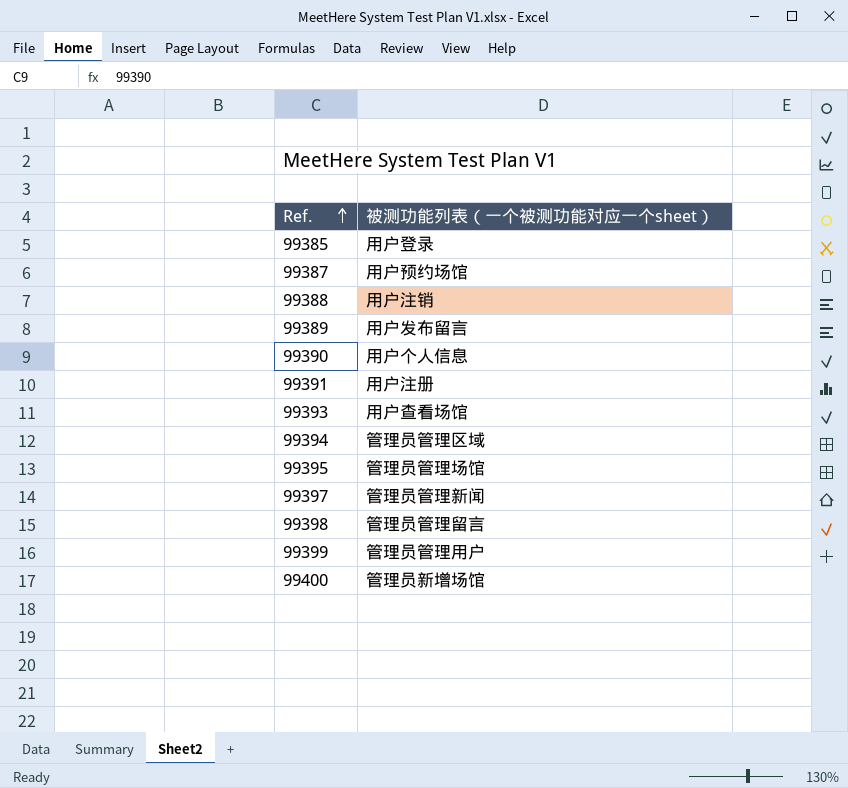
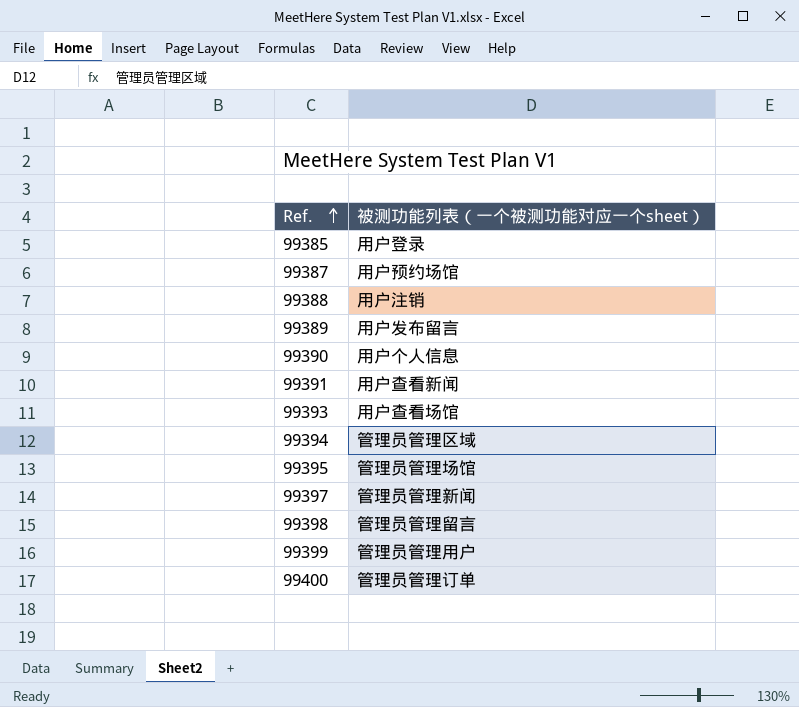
99391 | 被测功能列表（一个被测功能对应一个sheet）: 用户注册 -> 用户查看新闻
99400 | 被测功能列表（一个被测功能对应一个sheet）: 管理员新增场馆 -> 管理员管理订单

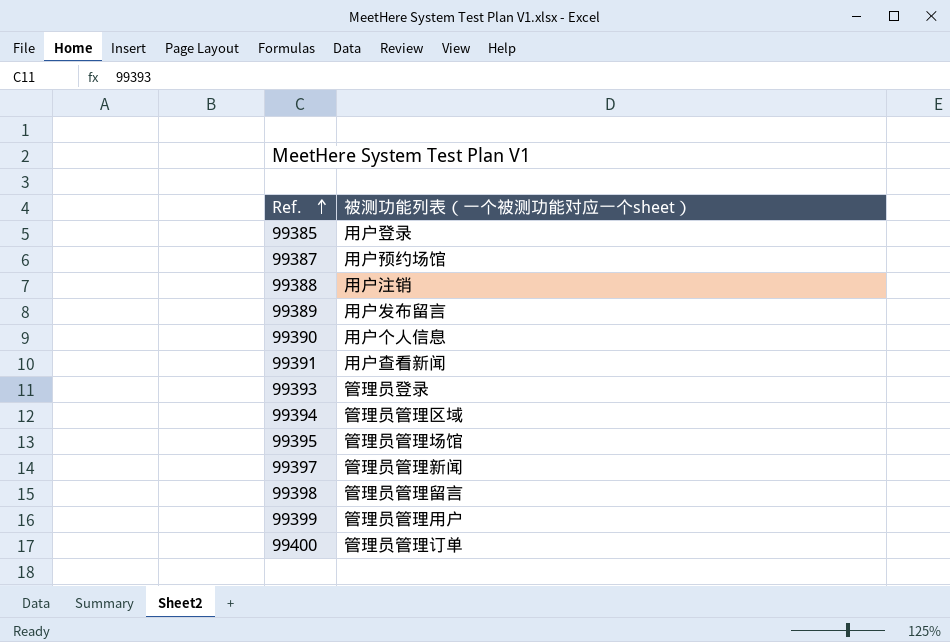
99393 | 被测功能列表（一个被测功能对应一个sheet）: 用户查看场馆 -> 管理员登录

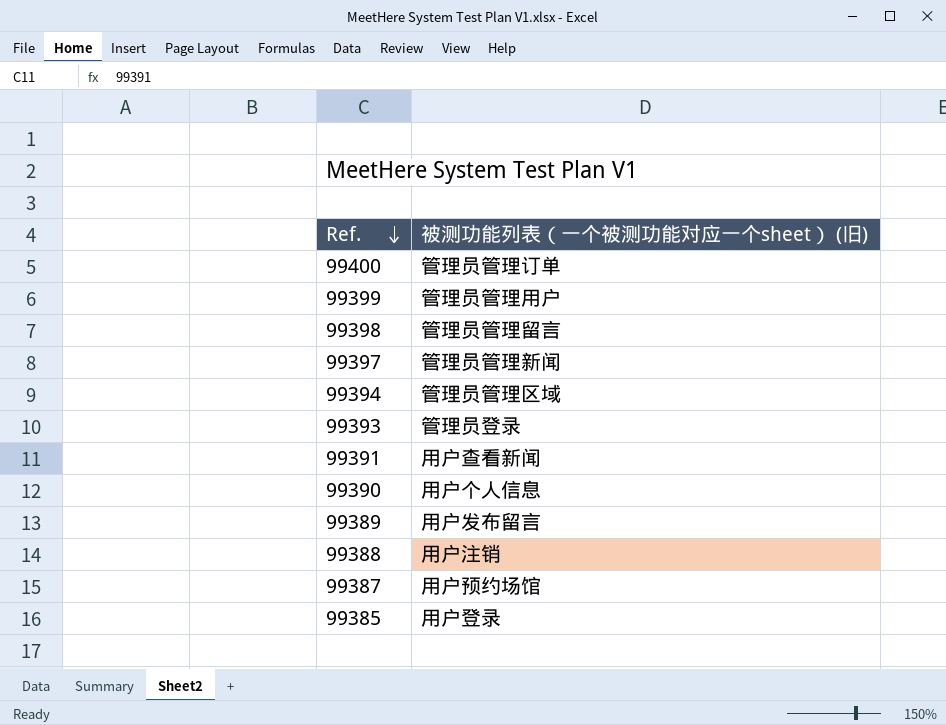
row order: Ref. ascending -> Ref. descending
column name: 被测功能列表（一个被测功能对应一个sheet） -> 被测功能列表（一个被测功能对应一个sheet） (旧)
row 99395: 管理员管理场馆 -> none

